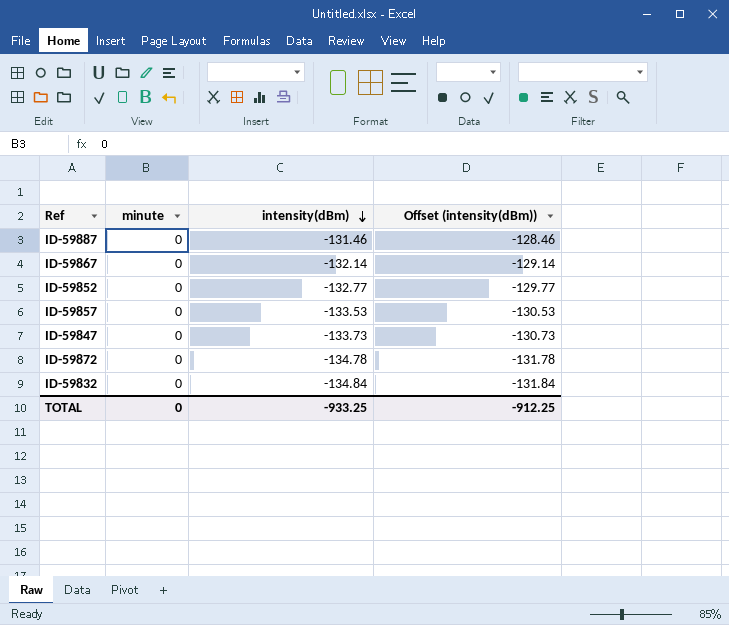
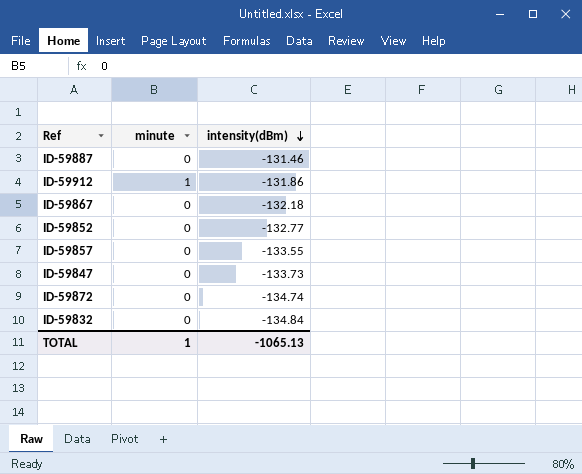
column Offset (intensity(dBm)) | formula: [intensity(dBm)] + 3 -> none
row ID-59912: none -> 1 | -131.86
ID-59867 | intensity(dBm): -132.14 -> -132.18
ID-59857 | intensity(dBm): -133.53 -> -133.55
ID-59872 | intensity(dBm): -134.78 -> -134.74
TOTAL | minute: 0 -> 1
TOTAL | intensity(dBm): -933.25 -> -1065.13

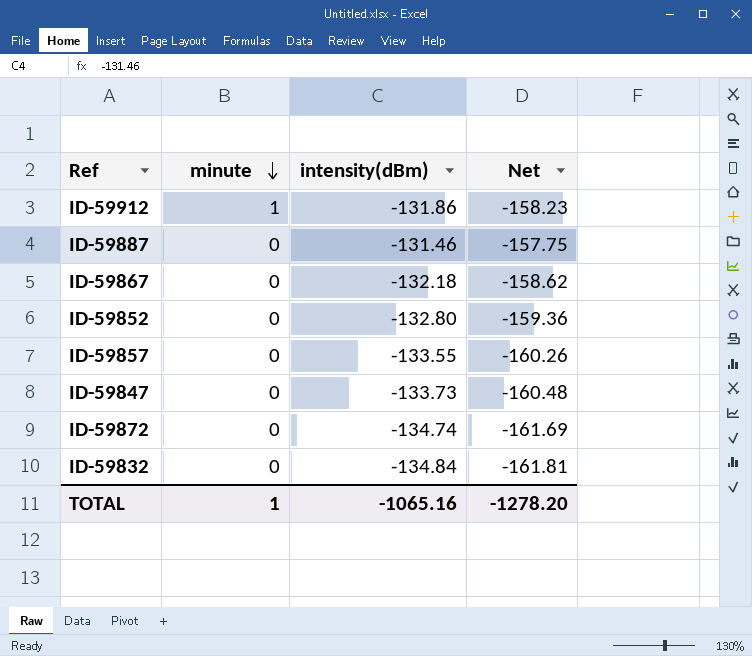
row order: intensity(dBm) descending -> minute descending
column Net | formula: none -> [intensity(dBm)] * 1.2
ID-59852 | intensity(dBm): -132.77 -> -132.80
TOTAL | intensity(dBm): -1065.13 -> -1065.16

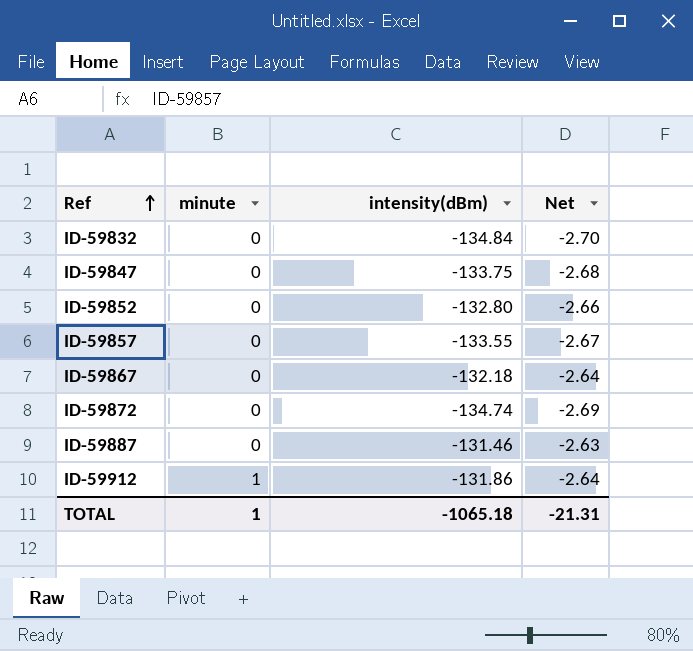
row order: minute descending -> Ref ascending
column Net | formula: [intensity(dBm)] * 1.2 -> [intensity(dBm)] * 0.02
ID-59847 | intensity(dBm): -133.73 -> -133.75
TOTAL | intensity(dBm): -1065.16 -> -1065.18
TOTAL | Net: -1278.20 -> -21.31

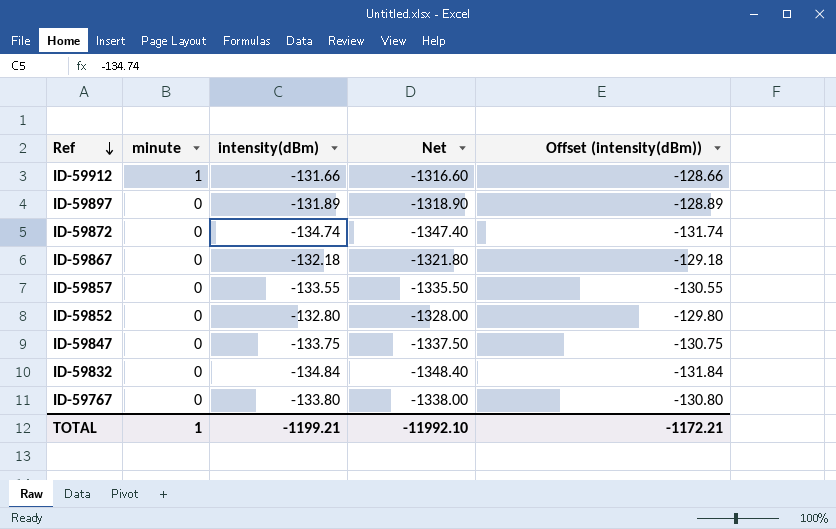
row order: Ref ascending -> Ref descending
column Net | formula: [intensity(dBm)] * 0.02 -> [intensity(dBm)] * 10
column Offset (intensity(dBm)) | formula: none -> [intensity(dBm)] + 3
row ID-59887: 0 | -131.46 | -2.63 -> none
ID-59912 | intensity(dBm): -131.86 -> -131.66
row ID-59897: none -> 0 | -131.89 | -1318.90 | -128.89
row ID-59767: none -> 0 | -133.80 | -1338.00 | -130.80
TOTAL | intensity(dBm): -1065.18 -> -1199.21
TOTAL | Net: -21.31 -> -11992.10

